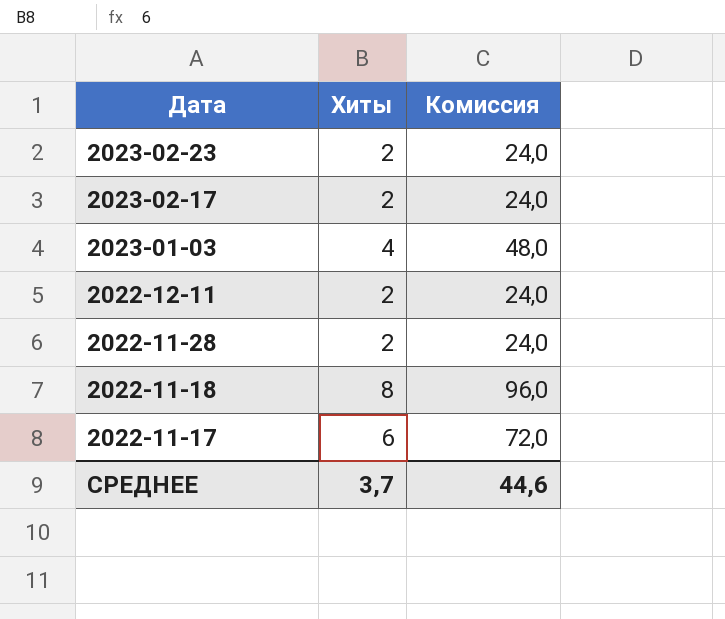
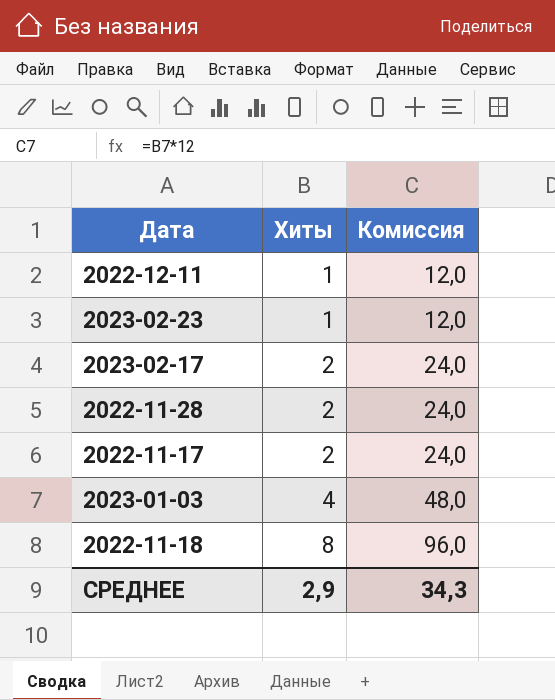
row order: Дата descending -> Хиты ascending
2022-12-11 | Хиты: 2 -> 1
2022-12-11 | Комиссия: 24,0 -> 12,0
2023-02-23 | Хиты: 2 -> 1
2023-02-23 | Комиссия: 24,0 -> 12,0
2022-11-17 | Хиты: 6 -> 2
2022-11-17 | Комиссия: 72,0 -> 24,0
СРЕДНЕЕ | Хиты: 3,7 -> 2,9
СРЕДНЕЕ | Комиссия: 44,6 -> 34,3

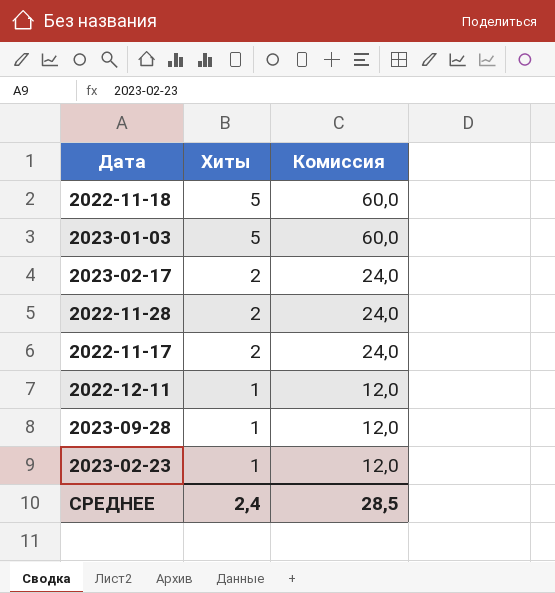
row order: Хиты ascending -> Хиты descending
2022-11-18 | Хиты: 8 -> 5
2022-11-18 | Комиссия: 96,0 -> 60,0
2023-01-03 | Хиты: 4 -> 5
2023-01-03 | Комиссия: 48,0 -> 60,0
row 2023-09-28: none -> 1 | 12,0
СРЕДНЕЕ | Хиты: 2,9 -> 2,4
СРЕДНЕЕ | Комиссия: 34,3 -> 28,5

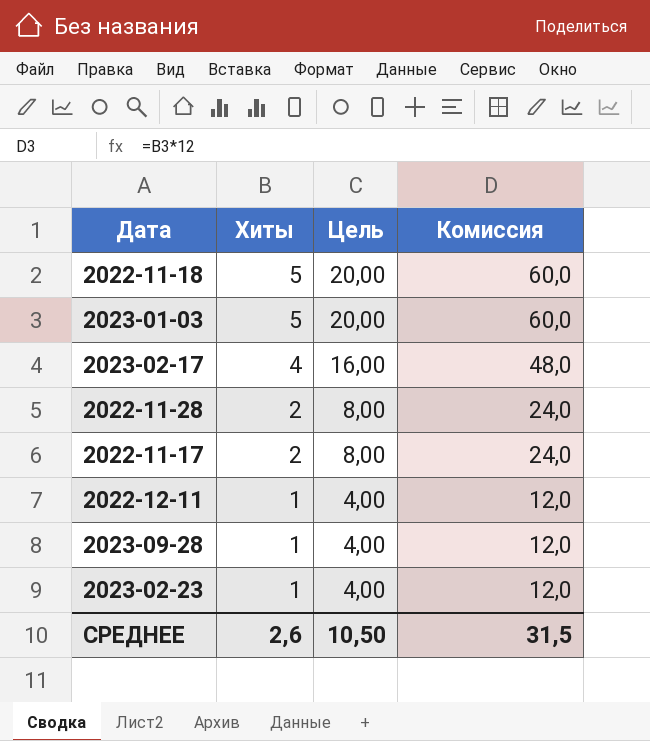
column Цель | formula: none -> [Хиты] * 4
2023-02-17 | Хиты: 2 -> 4
2023-02-17 | Комиссия: 24,0 -> 48,0
СРЕДНЕЕ | Хиты: 2,4 -> 2,6
СРЕДНЕЕ | Комиссия: 28,5 -> 31,5

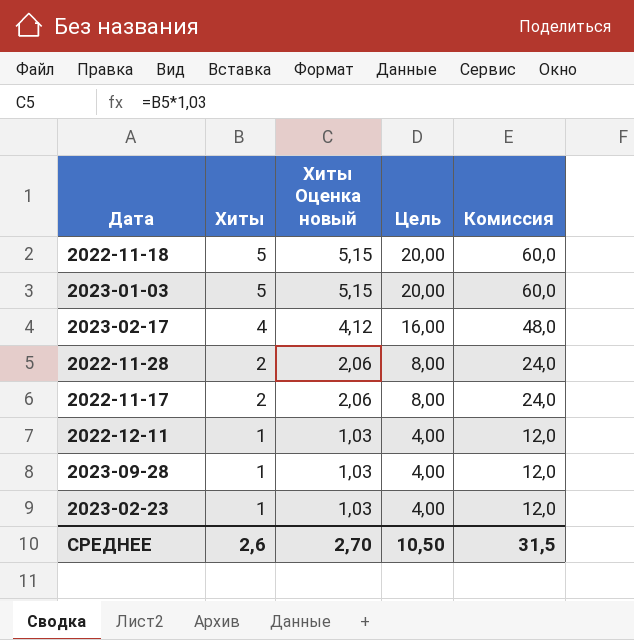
column Хиты Оценка новый | formula: none -> [Хиты] * 1,03

